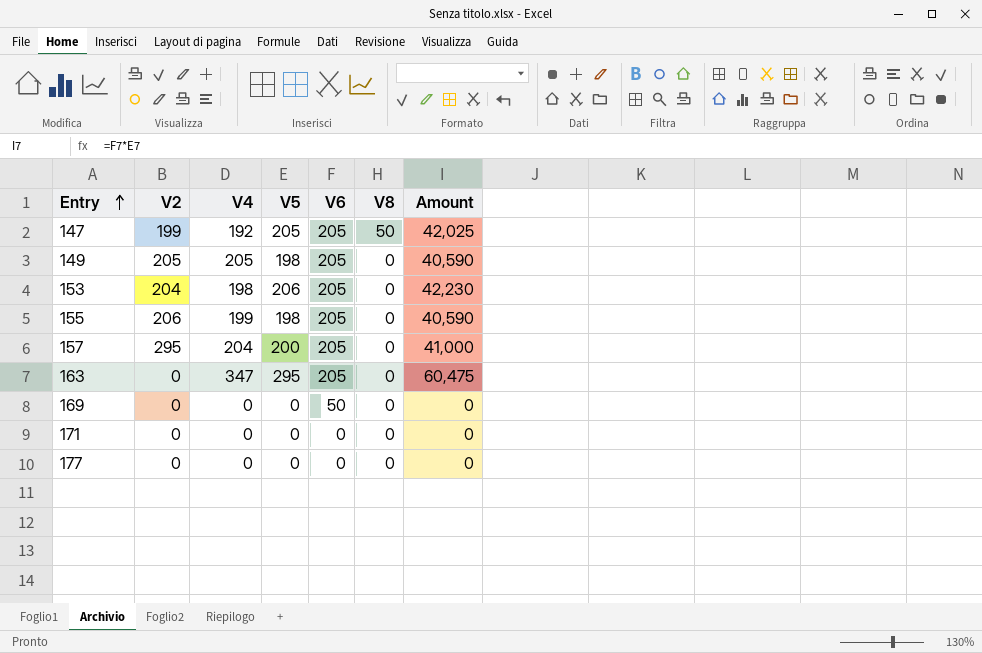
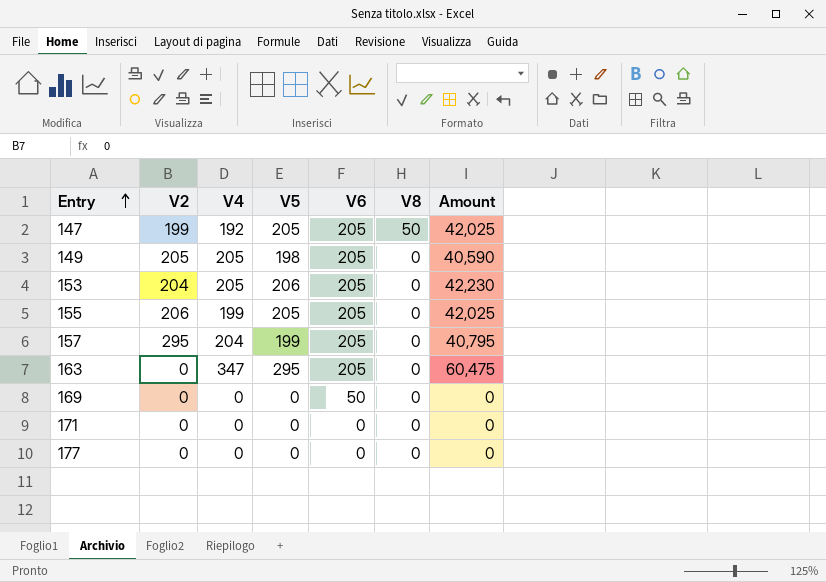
153 | V4: 198 -> 205
155 | V5: 198 -> 205
155 | Amount: 40,590 -> 42,025
157 | V5: 200 -> 199
157 | Amount: 41,000 -> 40,795

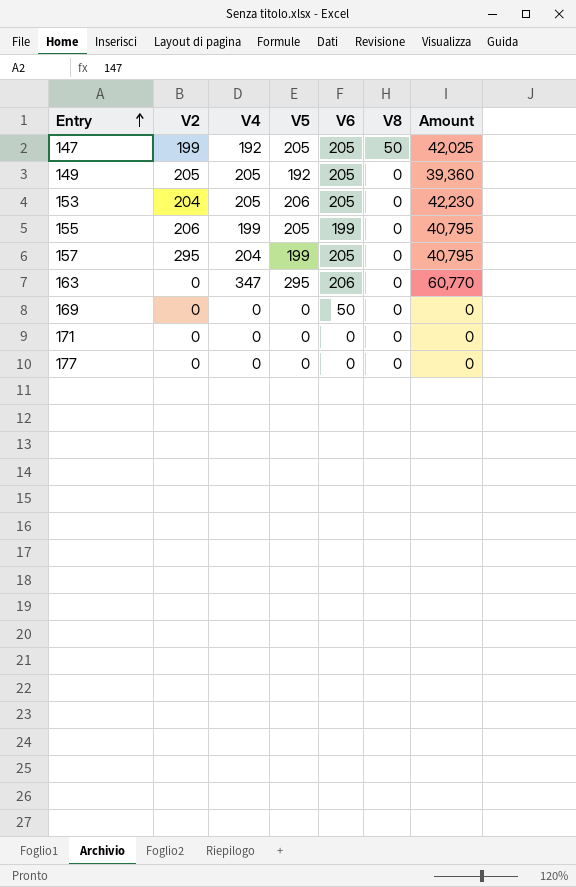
149 | V5: 198 -> 192
149 | Amount: 40,590 -> 39,360
155 | V6: 205 -> 199
155 | Amount: 42,025 -> 40,795
163 | V6: 205 -> 206
163 | Amount: 60,475 -> 60,770

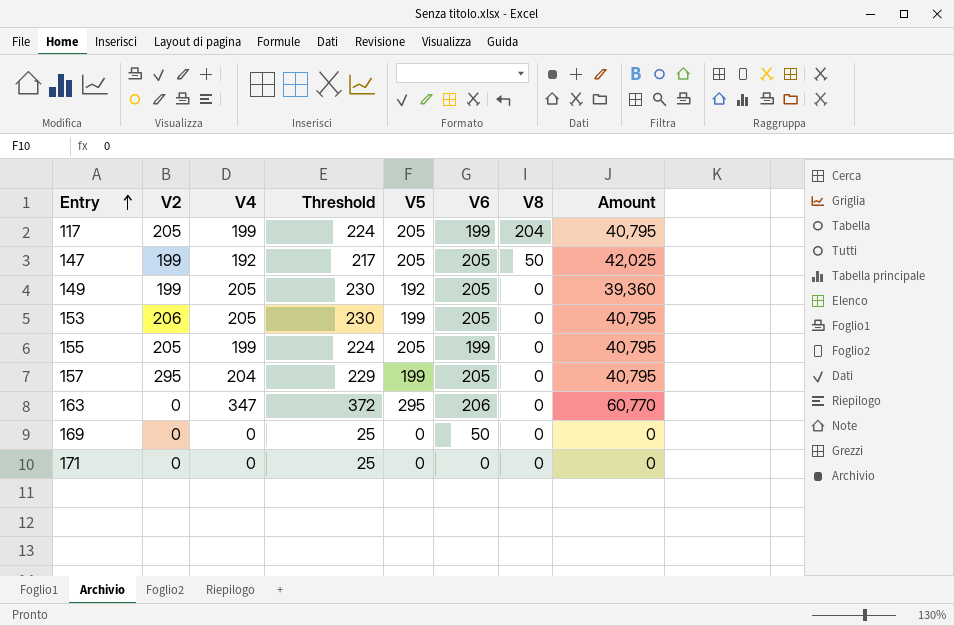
column Threshold | formula: none -> [V4] + 25
row 177: 0 | 0 | 0 | 0 | 0 | 0 -> none
row 117: none -> 205 | 199 | 224 | 205 | 199 | 204 | 40,795
149 | V2: 205 -> 199
153 | V2: 204 -> 206
153 | V5: 206 -> 199
153 | Amount: 42,230 -> 40,795
155 | V2: 206 -> 205

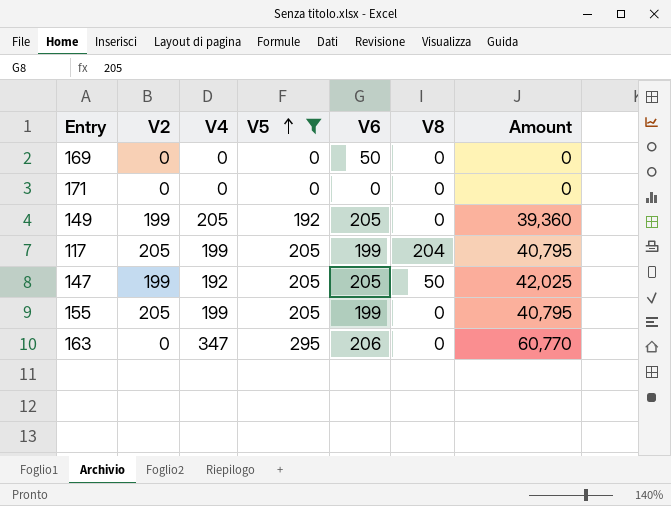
filter: none -> V5 != 199
row order: Entry ascending -> V5 ascending
column Threshold | formula: [V4] + 25 -> none

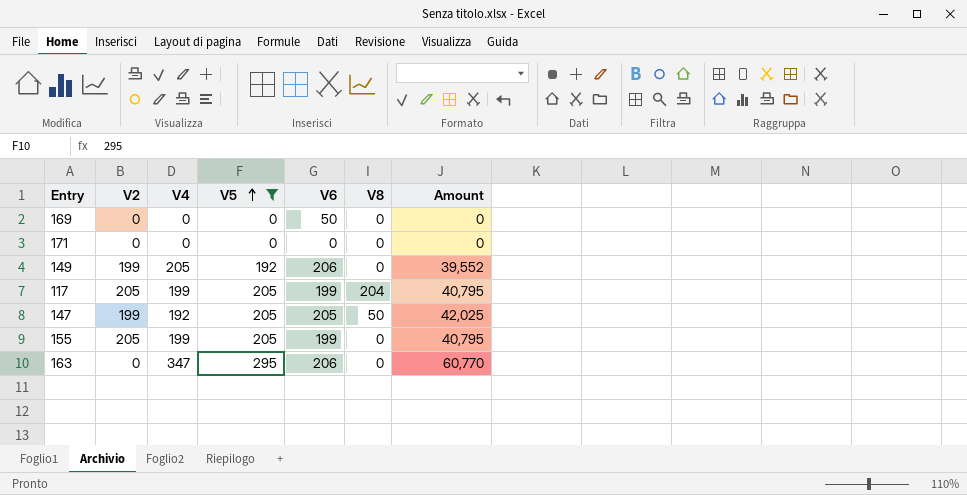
149 | V6: 205 -> 206
149 | Amount: 39,360 -> 39,552

